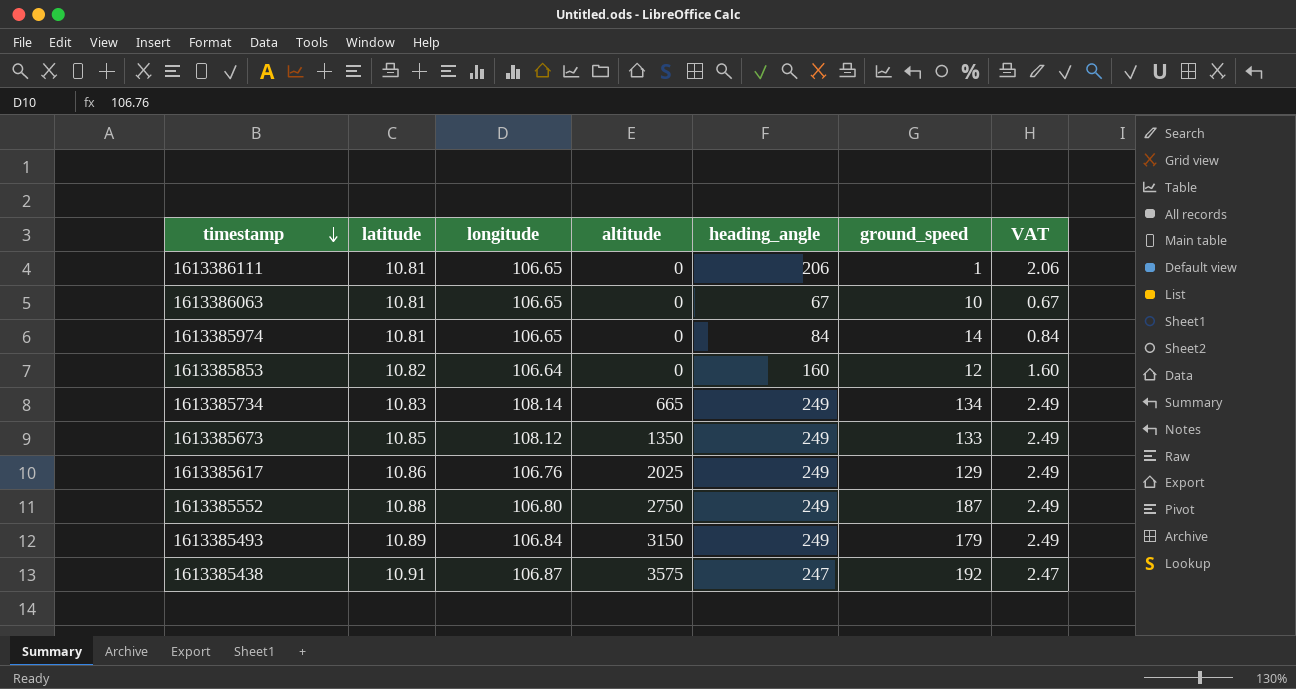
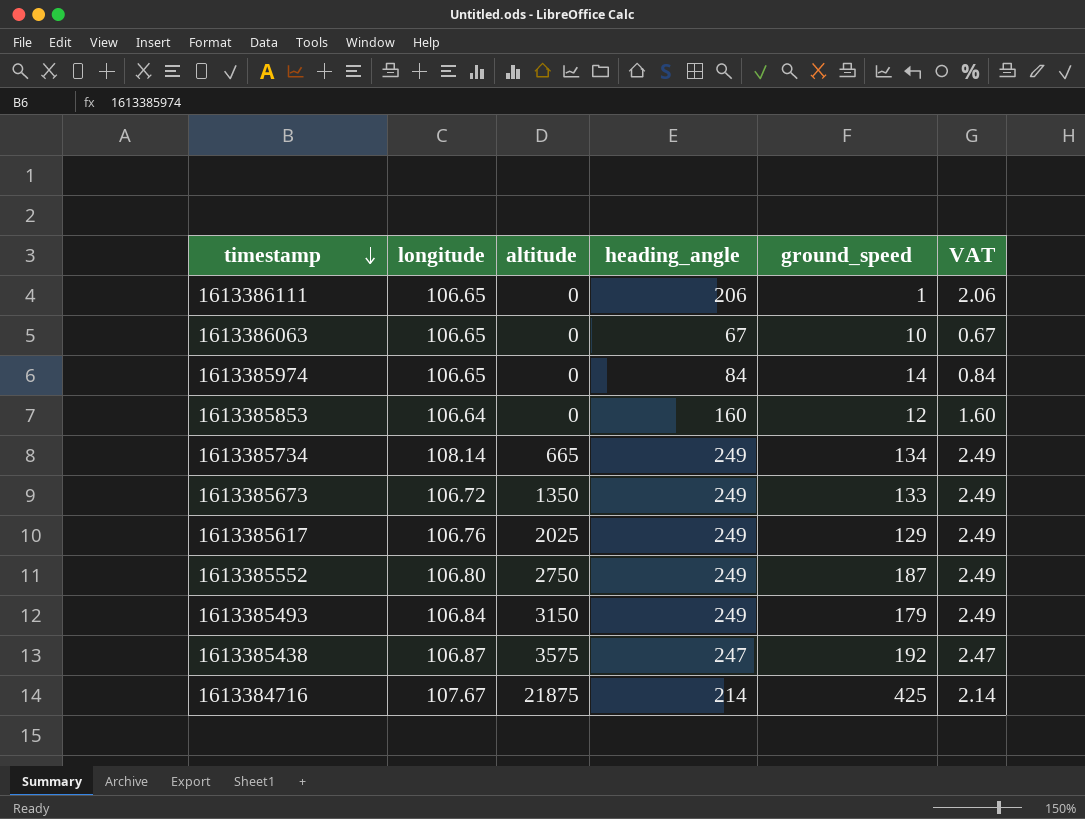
column latitude | position: 2 -> none
1613385673 | longitude: 108.12 -> 106.72
row 1613384716: none -> 107.67 | 21875 | 214 | 425 | 2.14

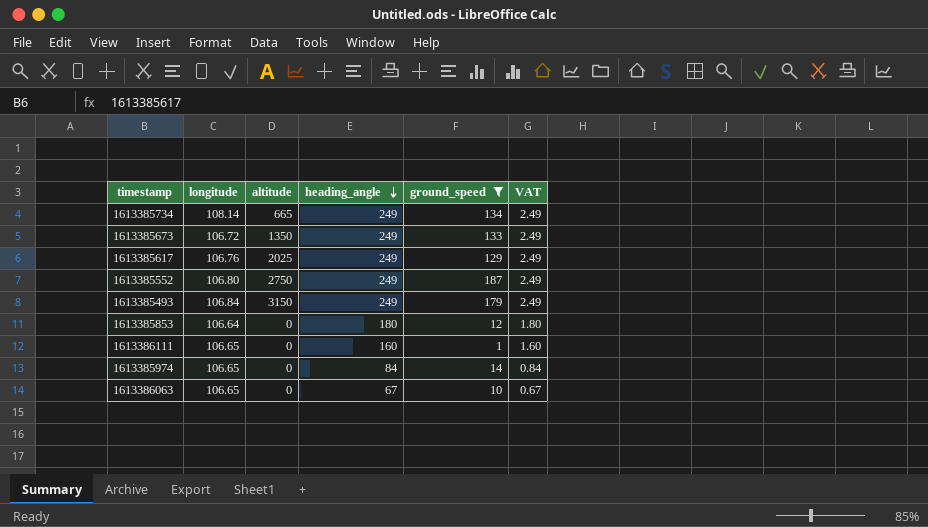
filter: none -> ground_speed <= 187
row order: timestamp descending -> heading_angle descending
1613385853 | heading_angle: 160 -> 180
1613385853 | VAT: 1.60 -> 1.80
1613386111 | heading_angle: 206 -> 160
1613386111 | VAT: 2.06 -> 1.60

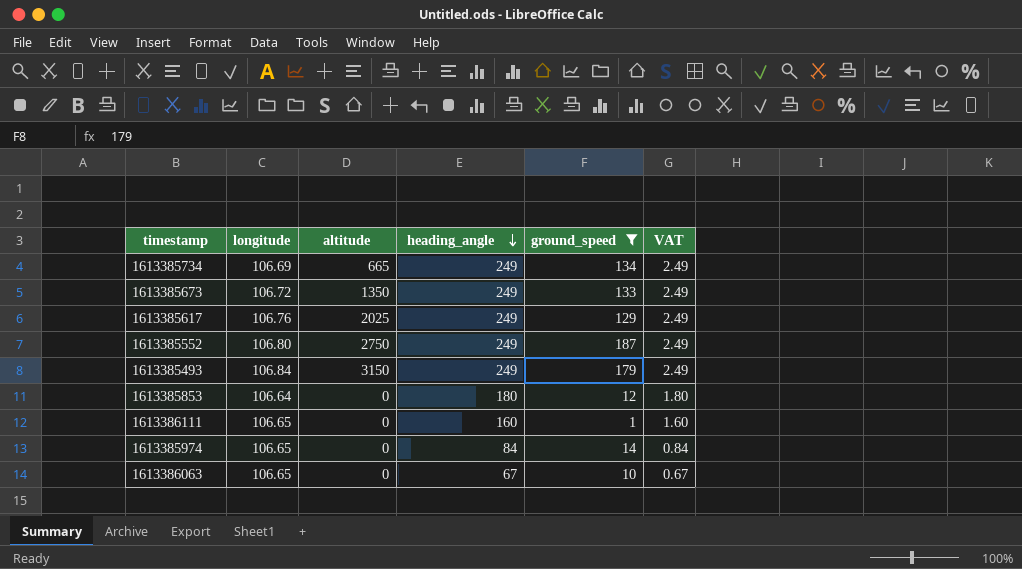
1613385734 | longitude: 108.14 -> 106.69

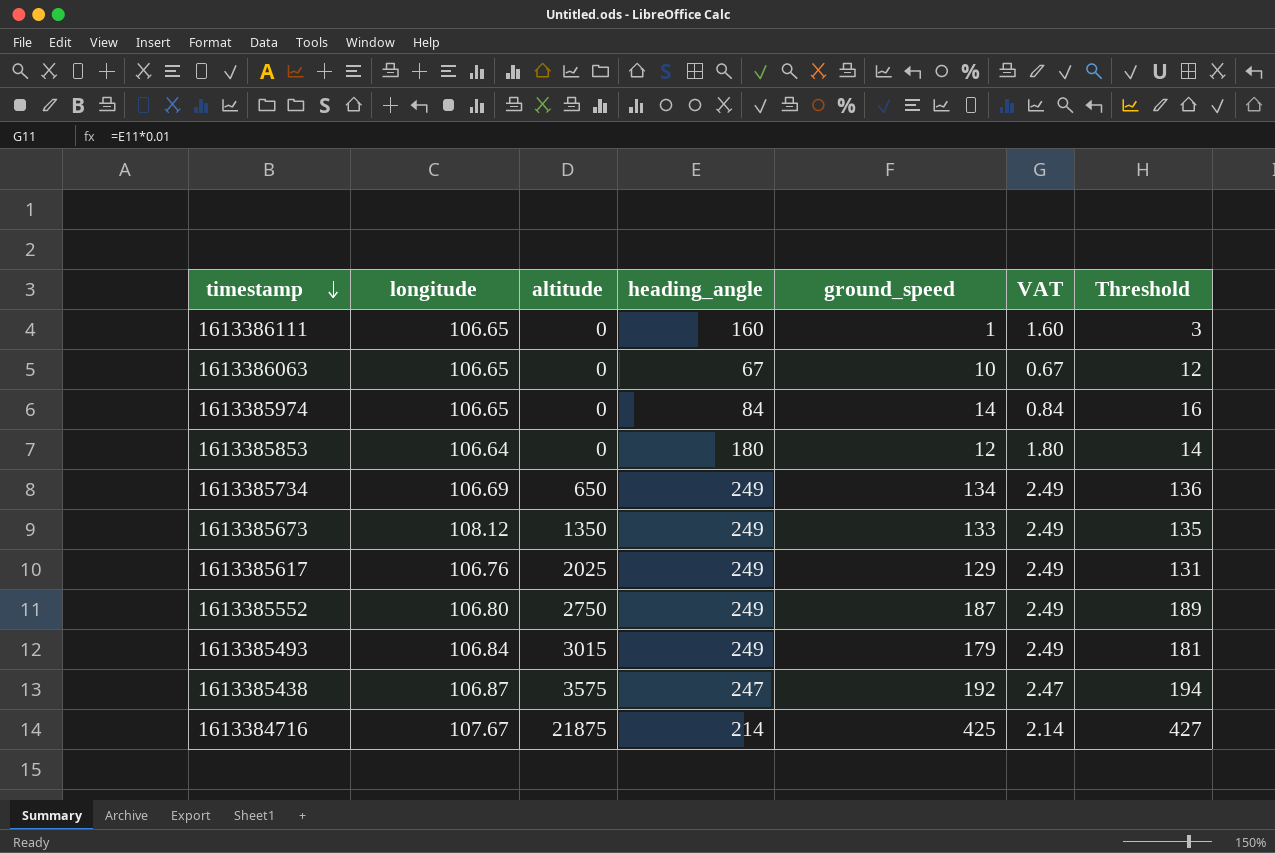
filter: ground_speed <= 187 -> none
row order: heading_angle descending -> timestamp descending
column Threshold | formula: none -> [ground_speed] + 2
1613385734 | altitude: 665 -> 650
1613385673 | longitude: 106.72 -> 108.12
1613385493 | altitude: 3150 -> 3015

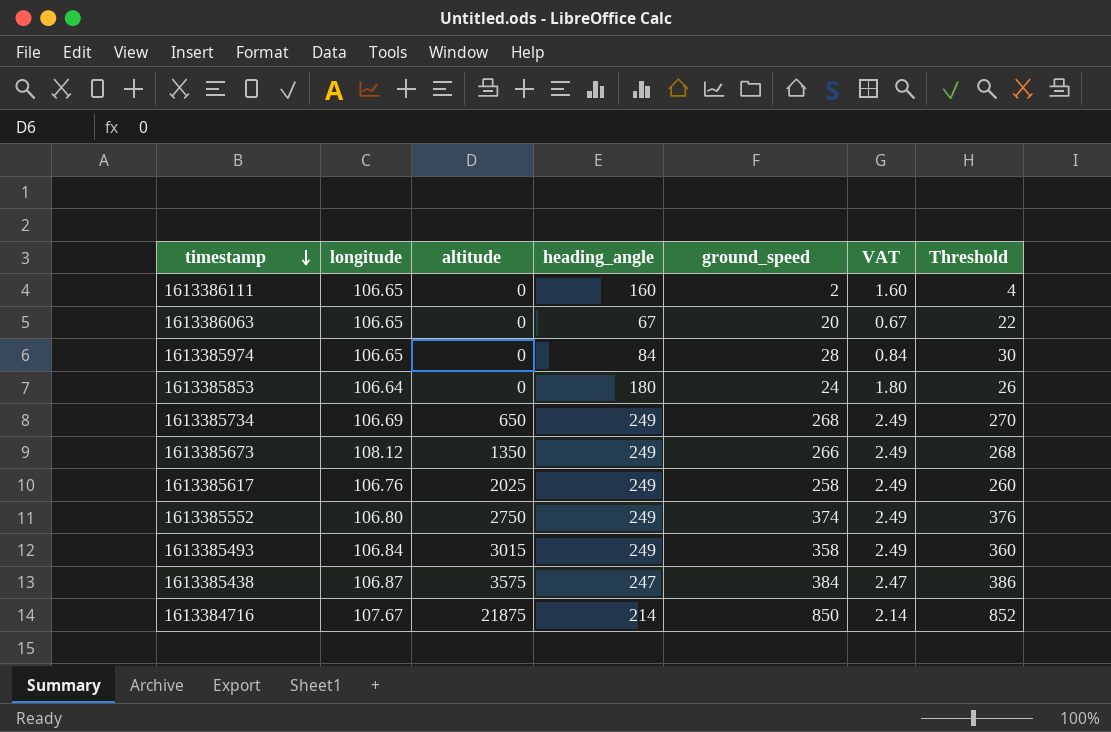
1613386111 | ground_speed: 1 -> 2
1613386111 | Threshold: 3 -> 4
1613386063 | ground_speed: 10 -> 20
1613386063 | Threshold: 12 -> 22
1613385974 | ground_speed: 14 -> 28
1613385974 | Threshold: 16 -> 30
1613385853 | ground_speed: 12 -> 24
1613385853 | Threshold: 14 -> 26
1613385734 | ground_speed: 134 -> 268
1613385734 | Threshold: 136 -> 270
1613385673 | ground_speed: 133 -> 266
1613385673 | Threshold: 135 -> 268
1613385617 | ground_speed: 129 -> 258
1613385617 | Threshold: 131 -> 260
1613385552 | ground_speed: 187 -> 374
1613385552 | Threshold: 189 -> 376
1613385493 | ground_speed: 179 -> 358
1613385493 | Threshold: 181 -> 360
1613385438 | ground_speed: 192 -> 384
1613385438 | Threshold: 194 -> 386
1613384716 | ground_speed: 425 -> 850
1613384716 | Threshold: 427 -> 852

